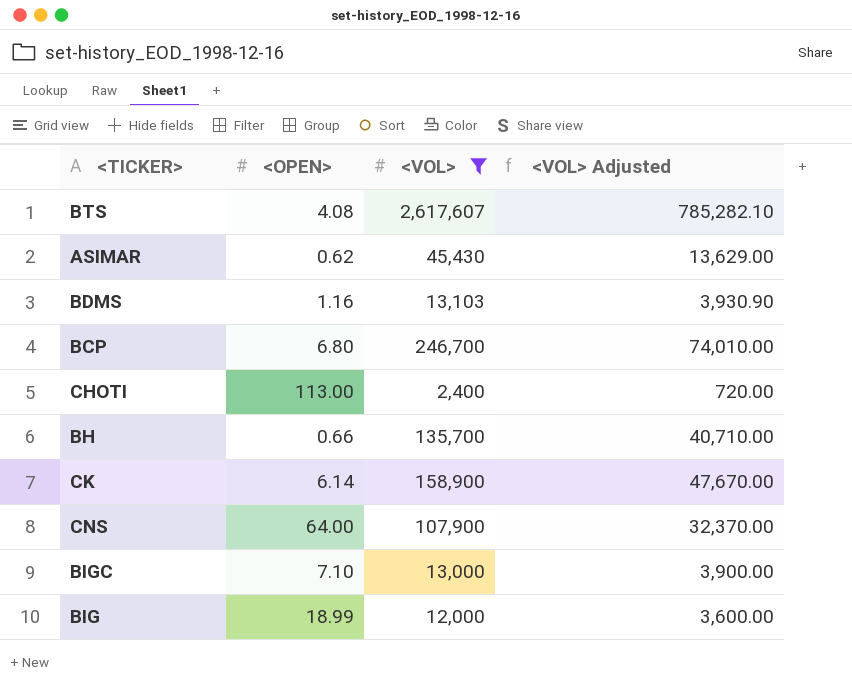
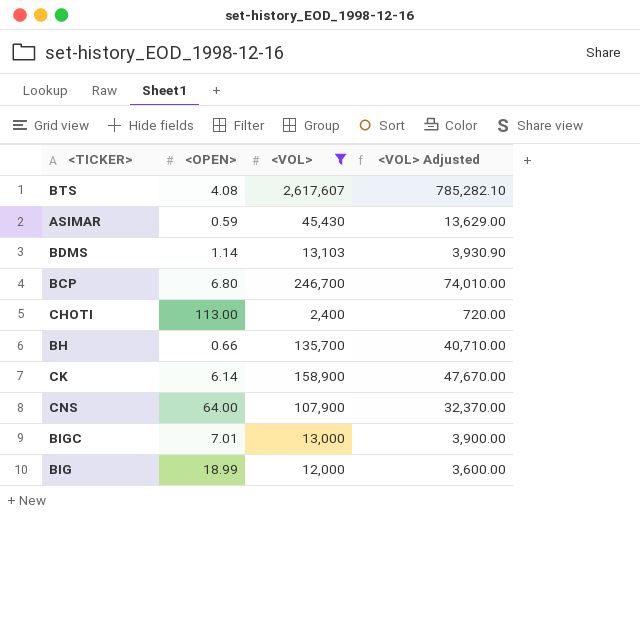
ASIMAR | <OPEN>: 0.62 -> 0.59
BDMS | <OPEN>: 1.16 -> 1.14
BIGC | <OPEN>: 7.10 -> 7.01

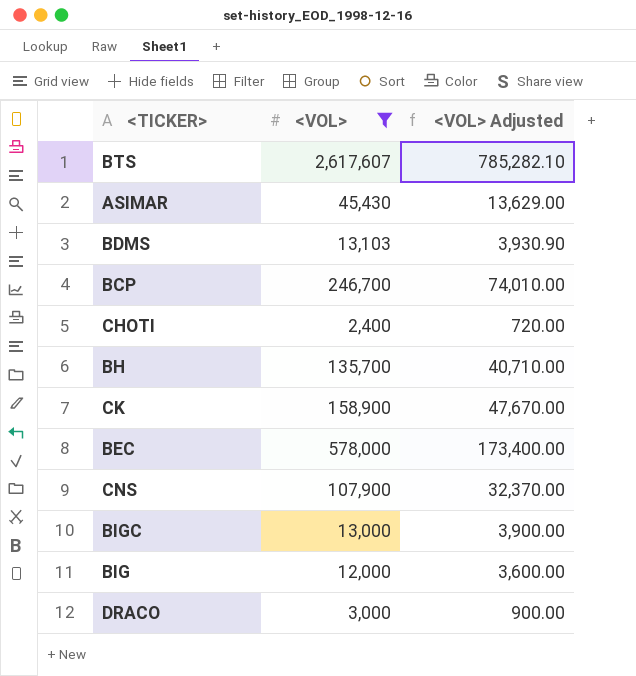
column <OPEN> | position: 2 -> none
row BEC: none -> 578,000 | 173,400.00
row DRACO: none -> 3,000 | 900.00

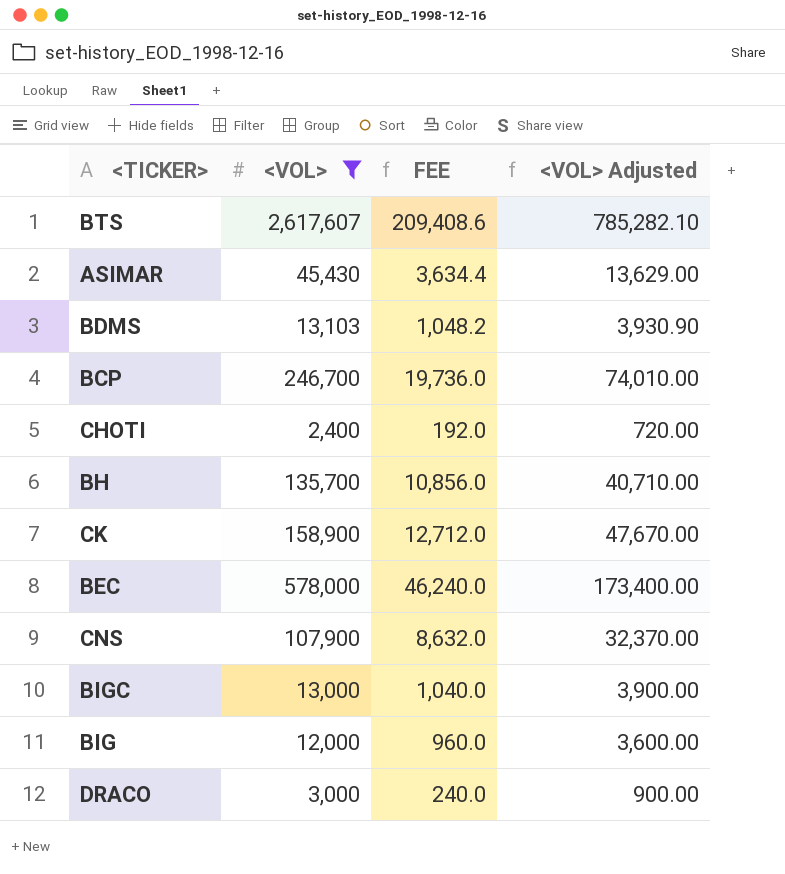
column FEE | formula: none -> [<VOL>] * 0.08

